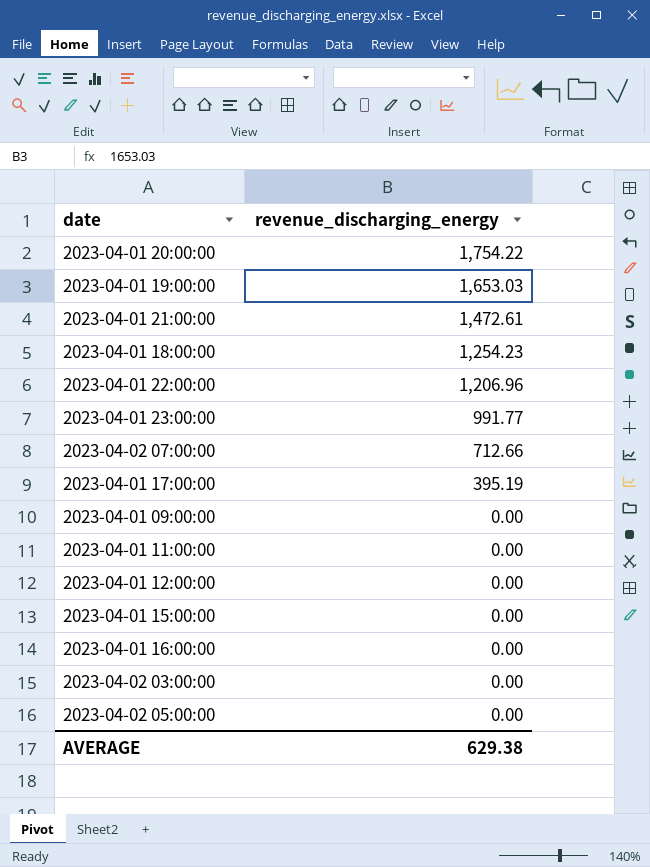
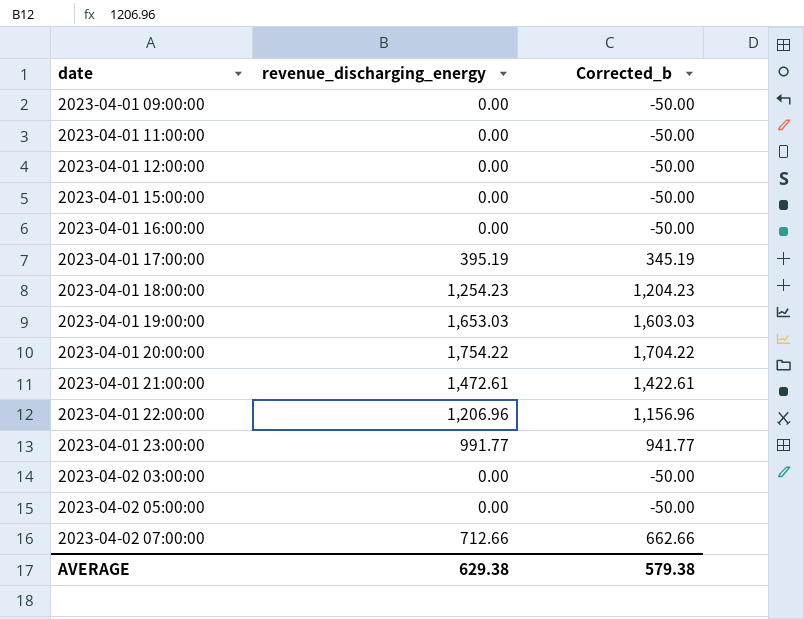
row order: revenue_discharging_energy descending -> date ascending
column Corrected_b | formula: none -> [revenue_discharging_energy] - 50

